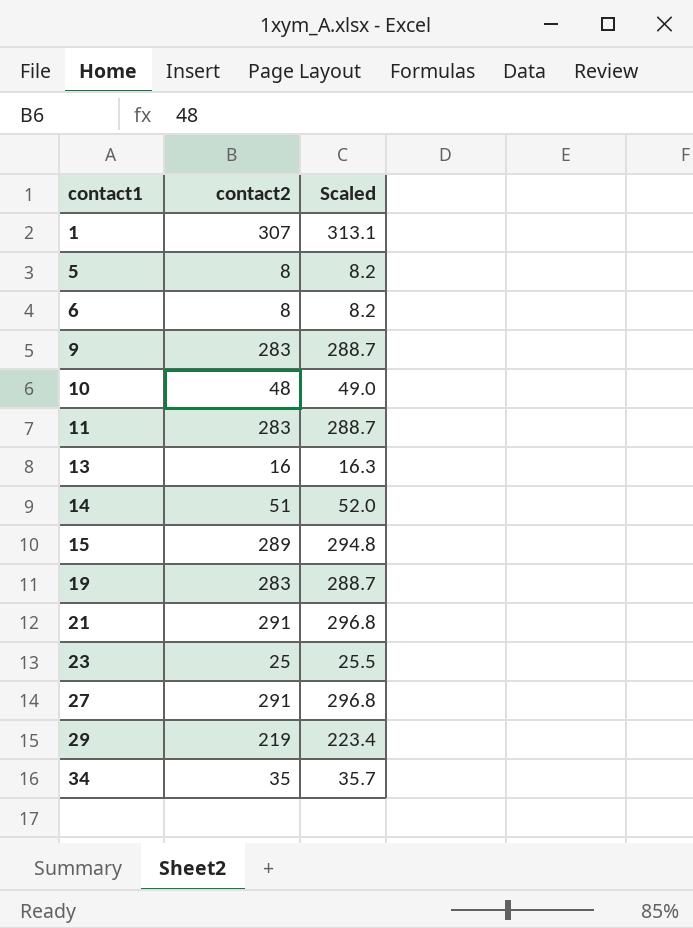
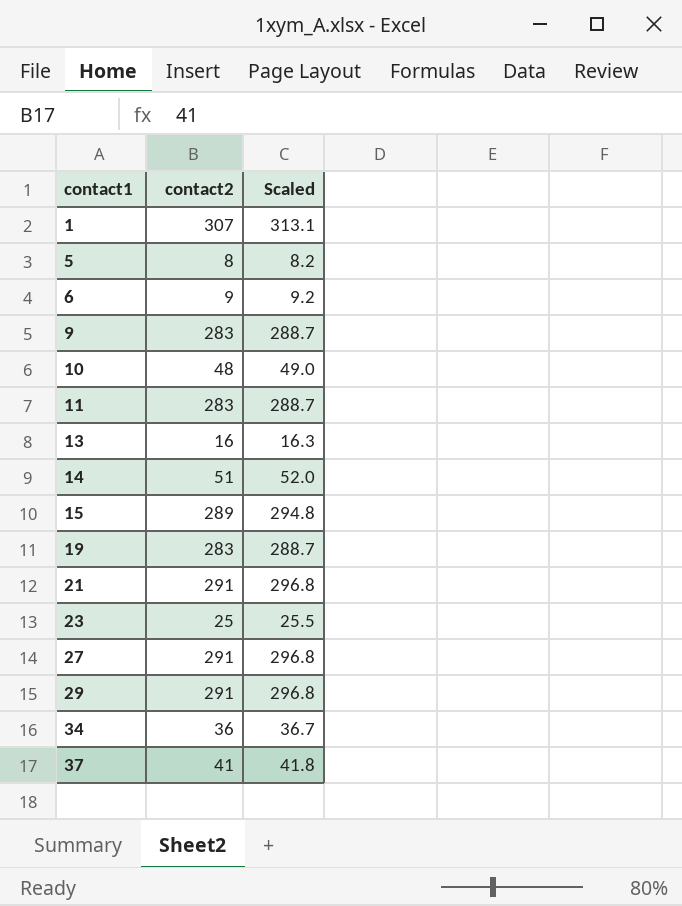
6 | contact2: 8 -> 9
6 | Scaled: 8.2 -> 9.2
29 | contact2: 219 -> 291
29 | Scaled: 223.4 -> 296.8
34 | contact2: 35 -> 36
34 | Scaled: 35.7 -> 36.7
row 37: none -> 41 | 41.8

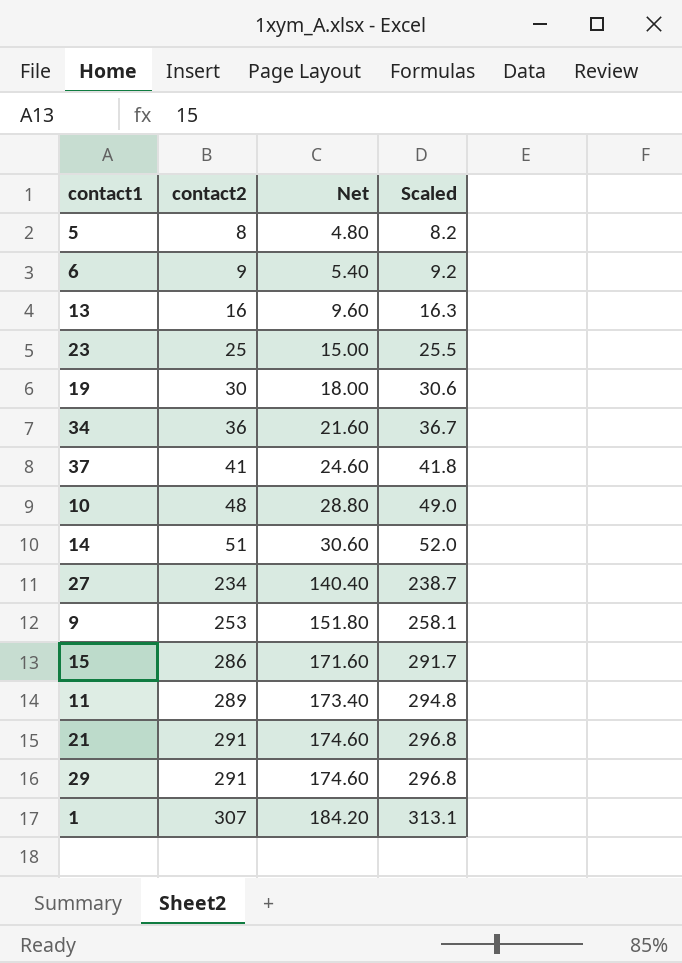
row order: contact1 ascending -> contact2 ascending
column Net | formula: none -> [contact2] * 0.6
19 | contact2: 283 -> 30
19 | Scaled: 288.7 -> 30.6
27 | contact2: 291 -> 234
27 | Scaled: 296.8 -> 238.7
9 | contact2: 283 -> 253
9 | Scaled: 288.7 -> 258.1
15 | contact2: 289 -> 286
15 | Scaled: 294.8 -> 291.7
11 | contact2: 283 -> 289
11 | Scaled: 288.7 -> 294.8

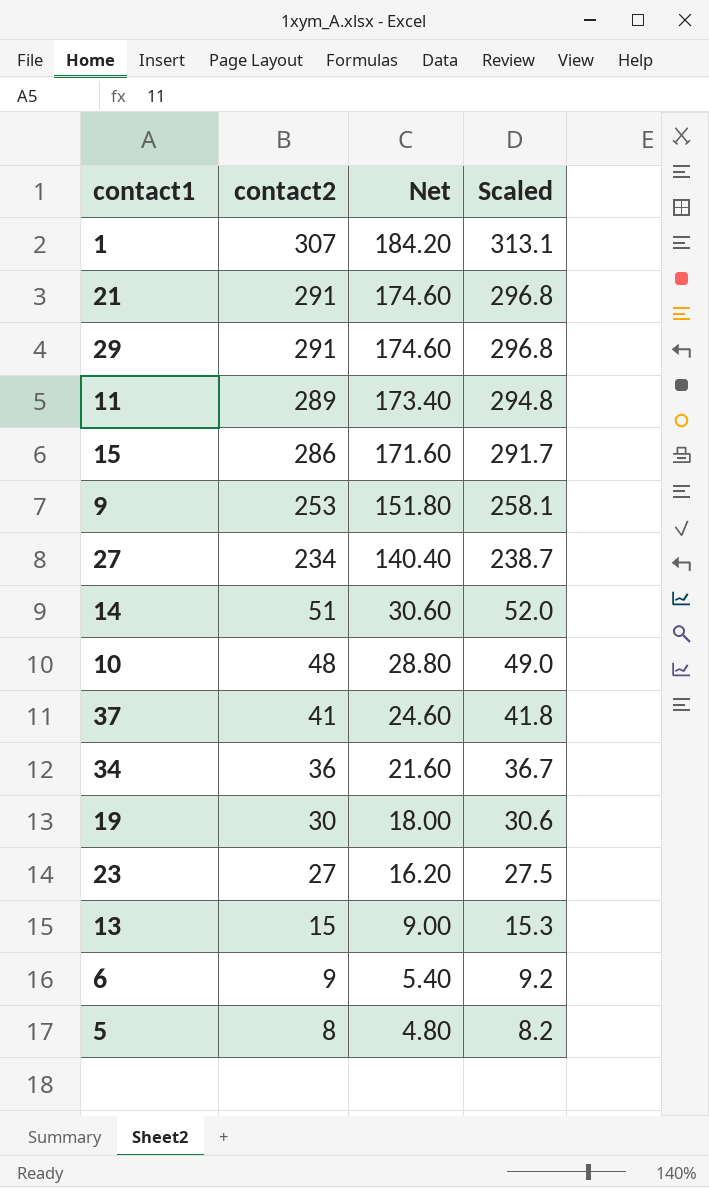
row order: contact2 ascending -> contact2 descending
23 | contact2: 25 -> 27
23 | Net: 15.00 -> 16.20
23 | Scaled: 25.5 -> 27.5
13 | contact2: 16 -> 15
13 | Net: 9.60 -> 9.00
13 | Scaled: 16.3 -> 15.3

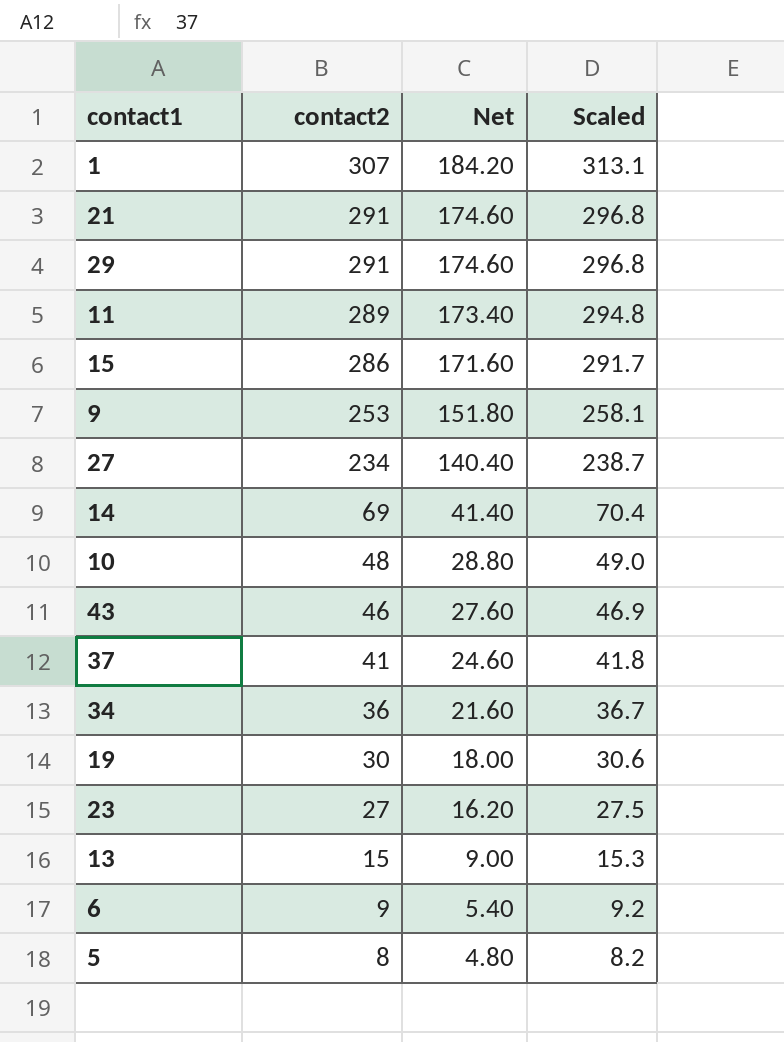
14 | contact2: 51 -> 69
14 | Net: 30.60 -> 41.40
14 | Scaled: 52.0 -> 70.4
row 43: none -> 46 | 27.60 | 46.9

